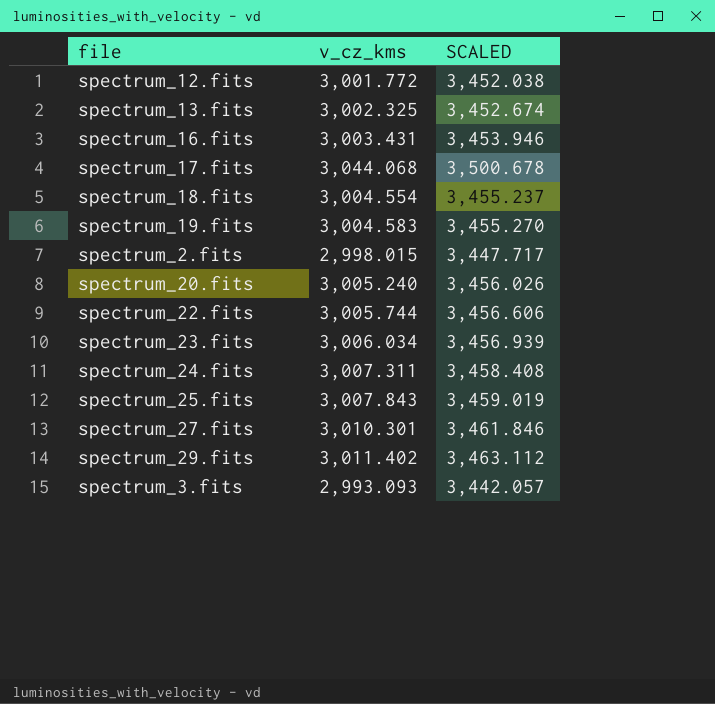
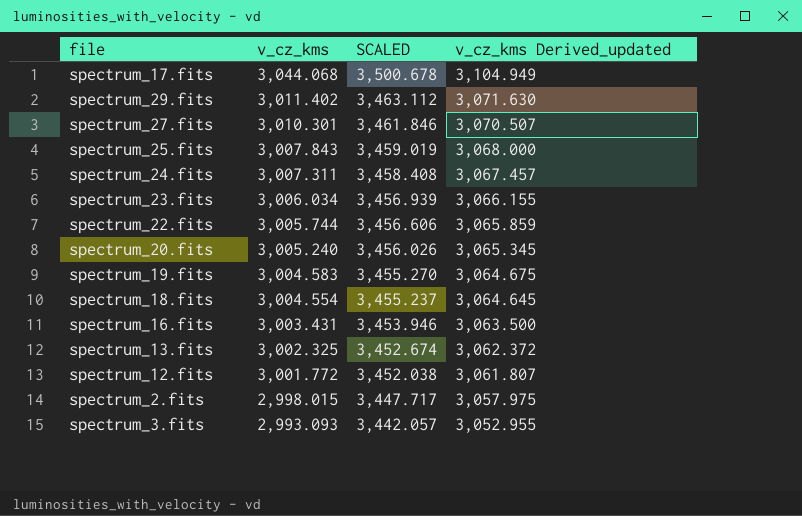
row order: none -> v_cz_kms descending
column v_cz_kms Derived_updated | formula: none -> [v_cz_kms] * 1.02

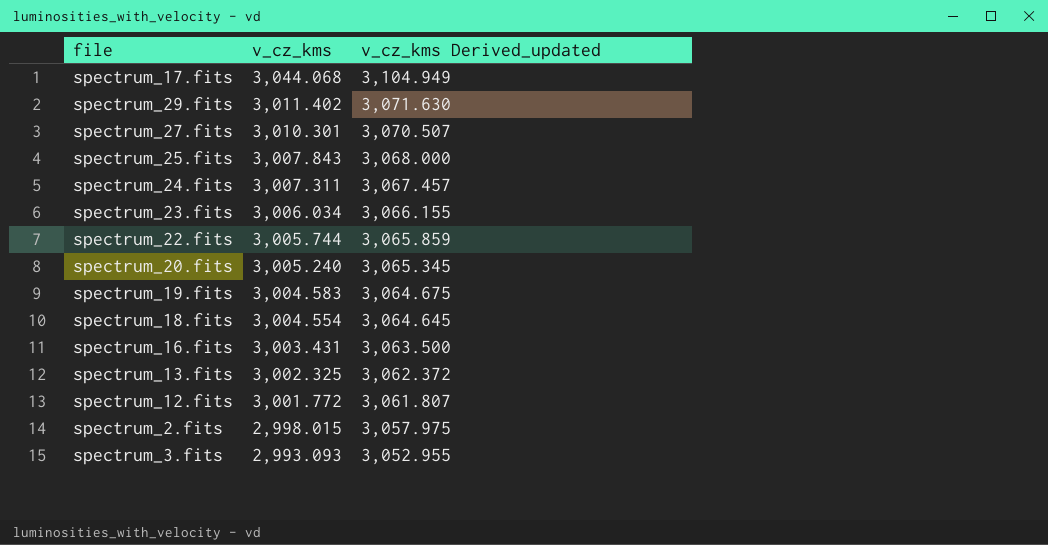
column SCALED | formula: [v_cz_kms] * 1.15 -> none

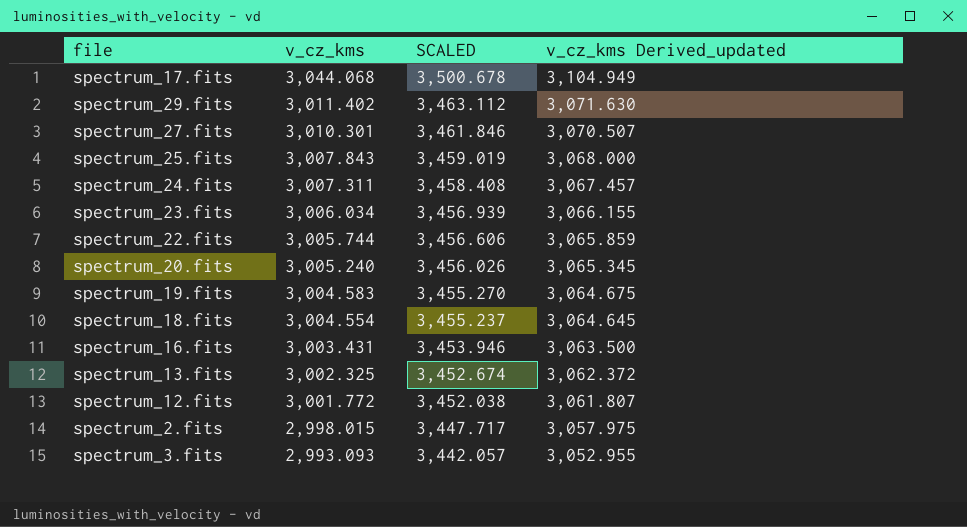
column SCALED | formula: none -> [v_cz_kms] * 1.15

